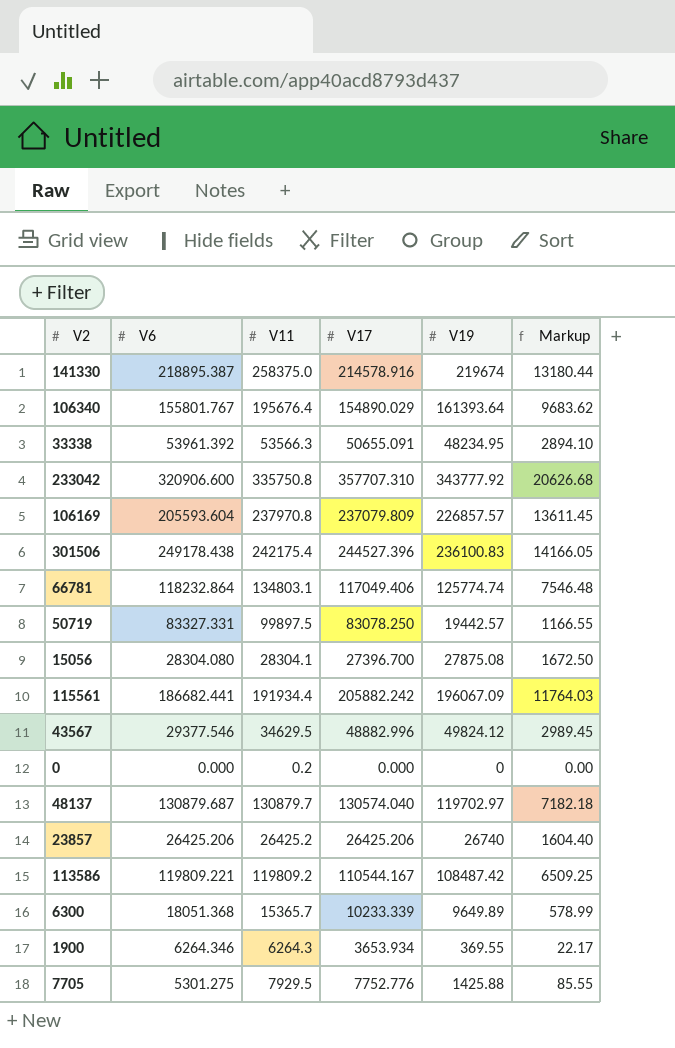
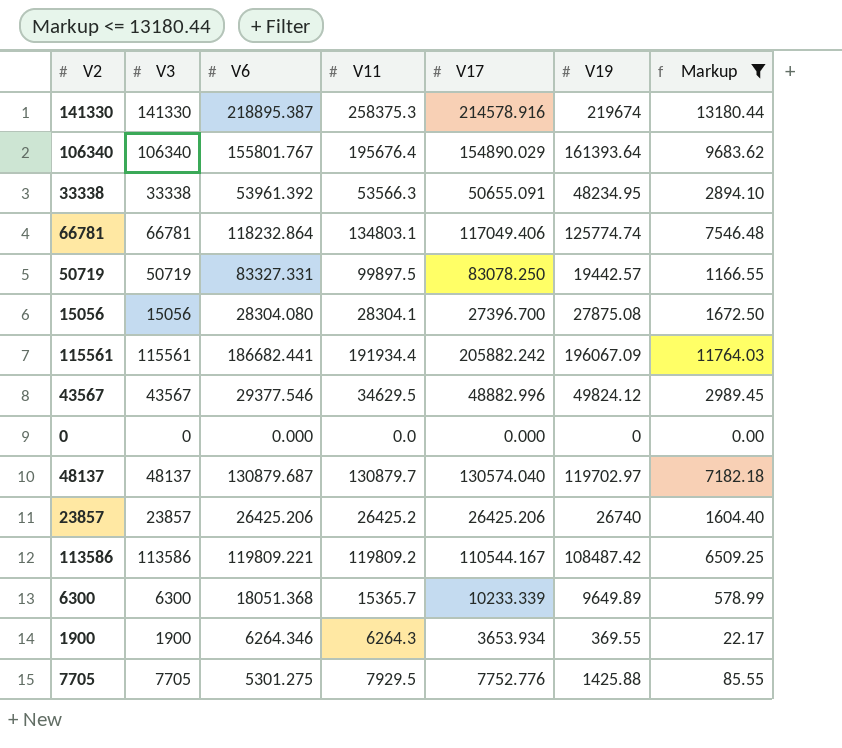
filter: none -> Markup <= 13180.44
column V3 | position: none -> 2
141330 | V11: 258375.0 -> 258375.3
0 | V11: 0.2 -> 0.0

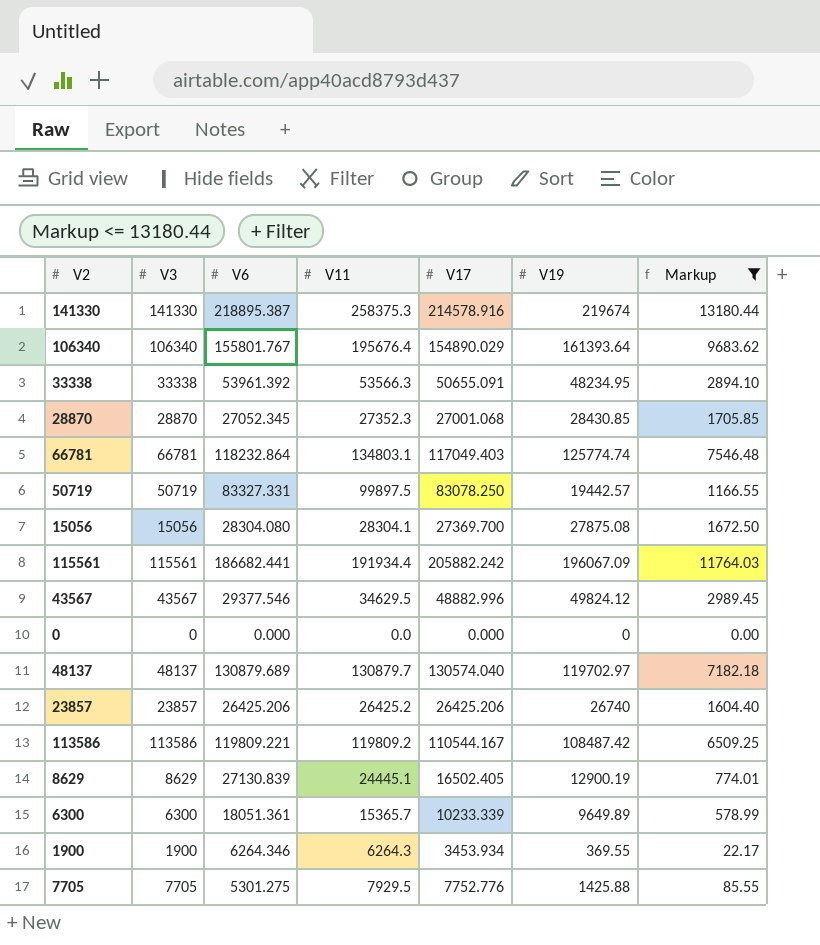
row 28870: none -> 28870 | 27052.345 | 27352.3 | 27001.068 | 28430.85 | 1705.85
66781 | V17: 117049.406 -> 117049.403
15056 | V17: 27396.700 -> 27369.700
48137 | V6: 130879.687 -> 130879.689
row 8629: none -> 8629 | 27130.839 | 24445.1 | 16502.405 | 12900.19 | 774.01
6300 | V6: 18051.368 -> 18051.361
1900 | V17: 3653.934 -> 3453.934

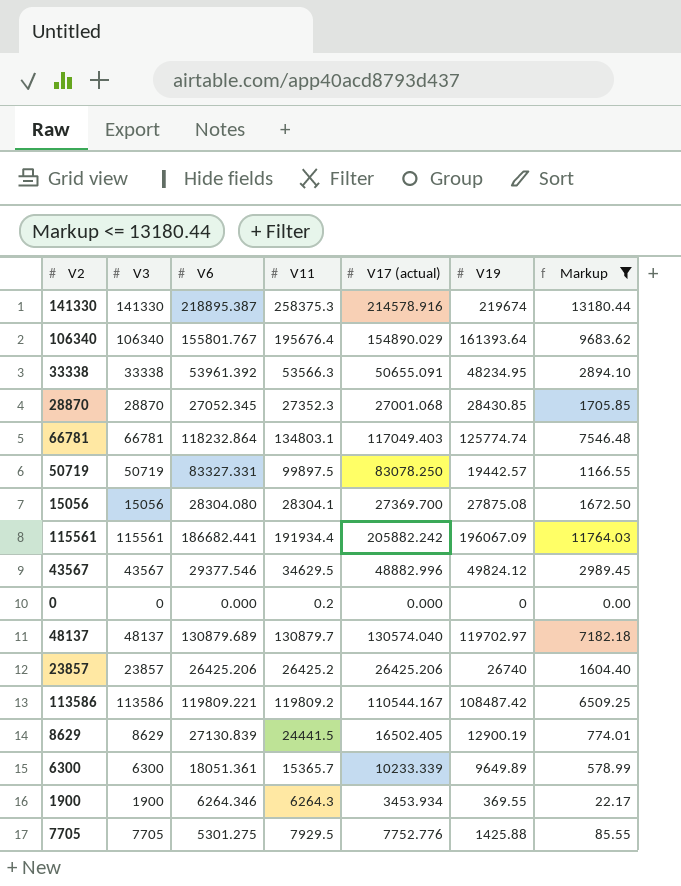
column name: V17 -> V17 (actual)
0 | V11: 0.0 -> 0.2
8629 | V11: 24445.1 -> 24441.5

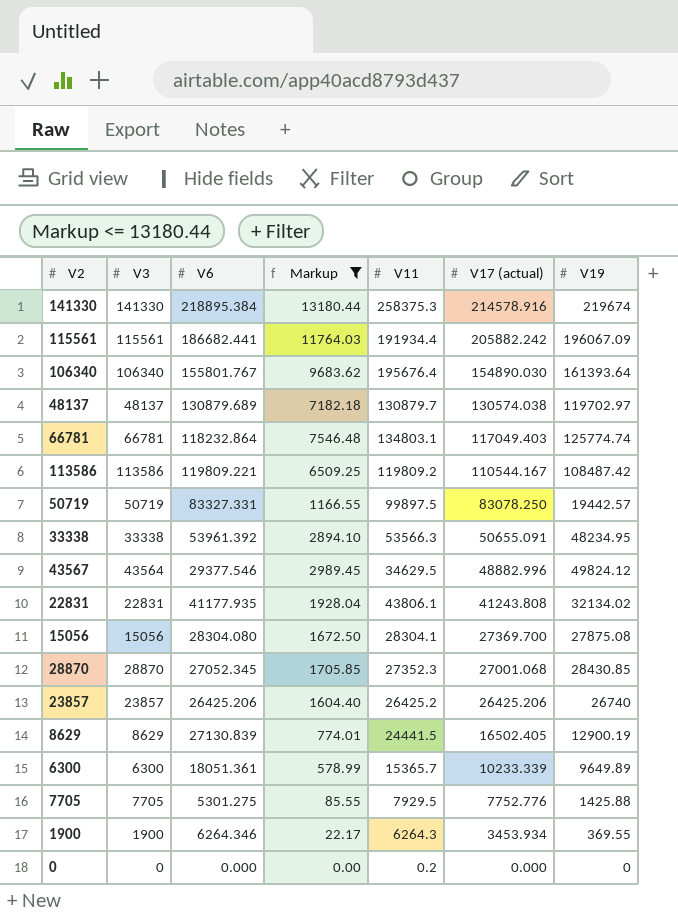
row order: none -> V17 (actual) descending
column Markup | position: 7 -> 4
141330 | V6: 218895.387 -> 218895.384
106340 | V17 (actual): 154890.029 -> 154890.030
48137 | V17 (actual): 130574.040 -> 130574.038
43567 | V3: 43567 -> 43564
row 22831: none -> 22831 | 41177.935 | 1928.04 | 43806.1 | 41243.808 | 32134.02

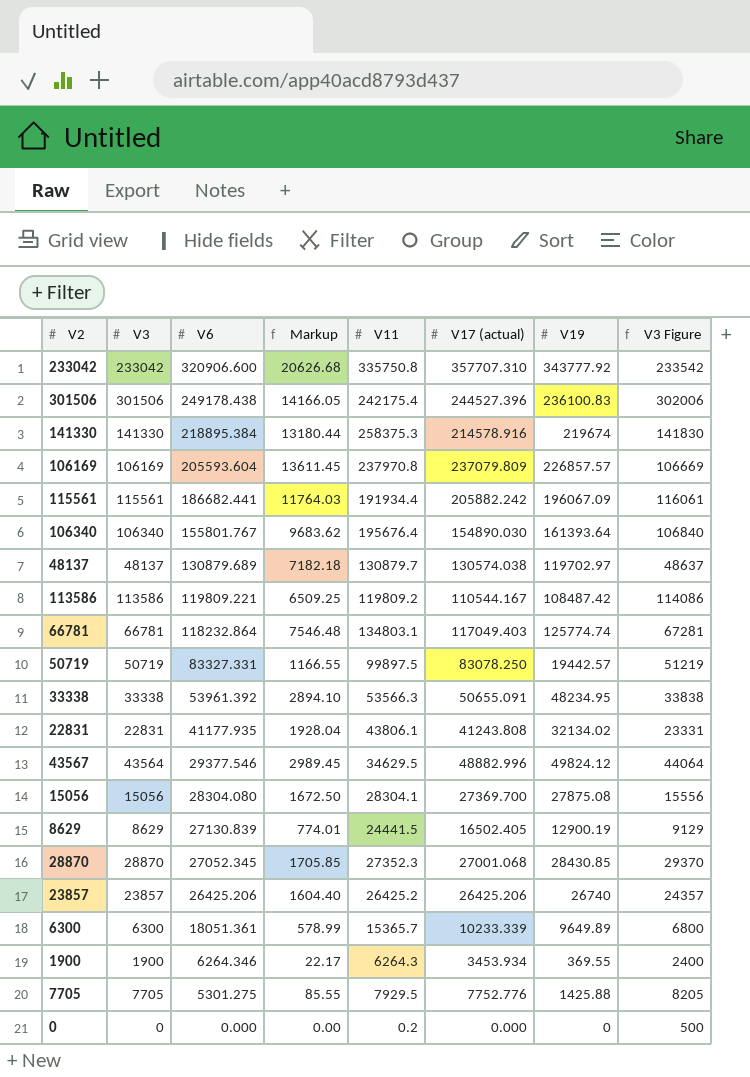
filter: Markup <= 13180.44 -> none
row order: V17 (actual) descending -> V6 descending
column V3 Figure | formula: none -> [V3] + 500

